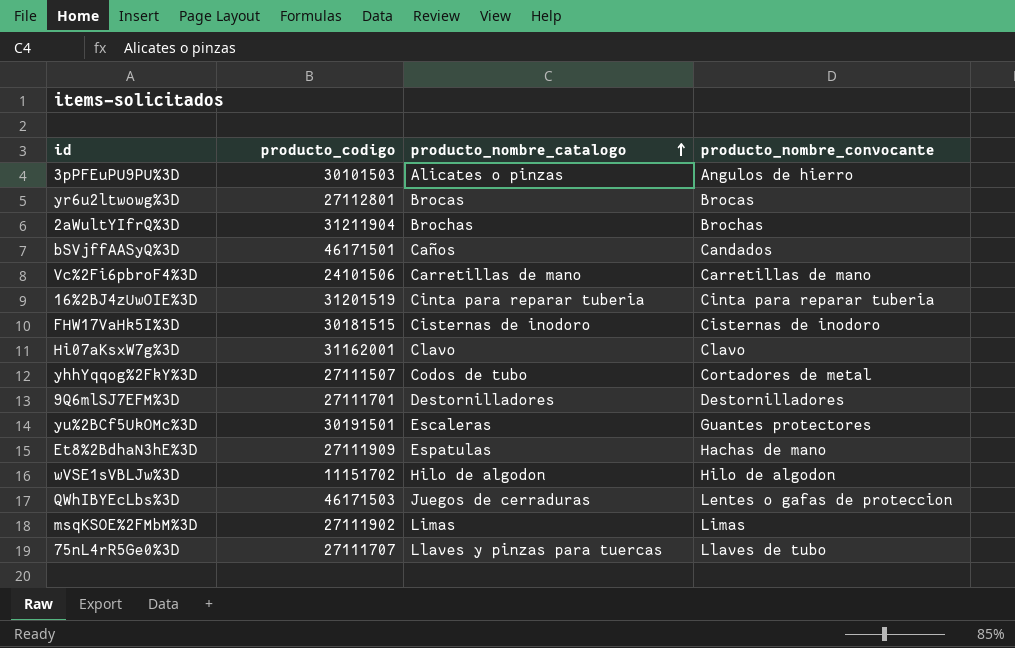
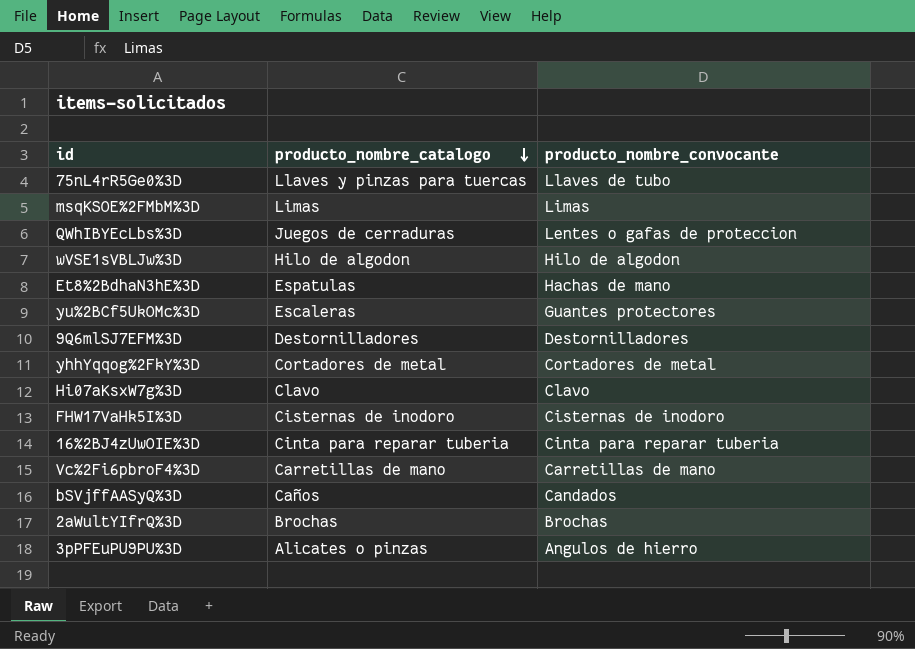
row order: producto_nombre_catalogo ascending -> producto_nombre_catalogo descending
column producto_codigo | position: 2 -> none
row yr6u2ltwowg%3D: 27112801 | Brocas | Brocas -> none
yhhYqqog%2FkY%3D | producto_nombre_catalogo: Codos de tubo -> Cortadores de metal

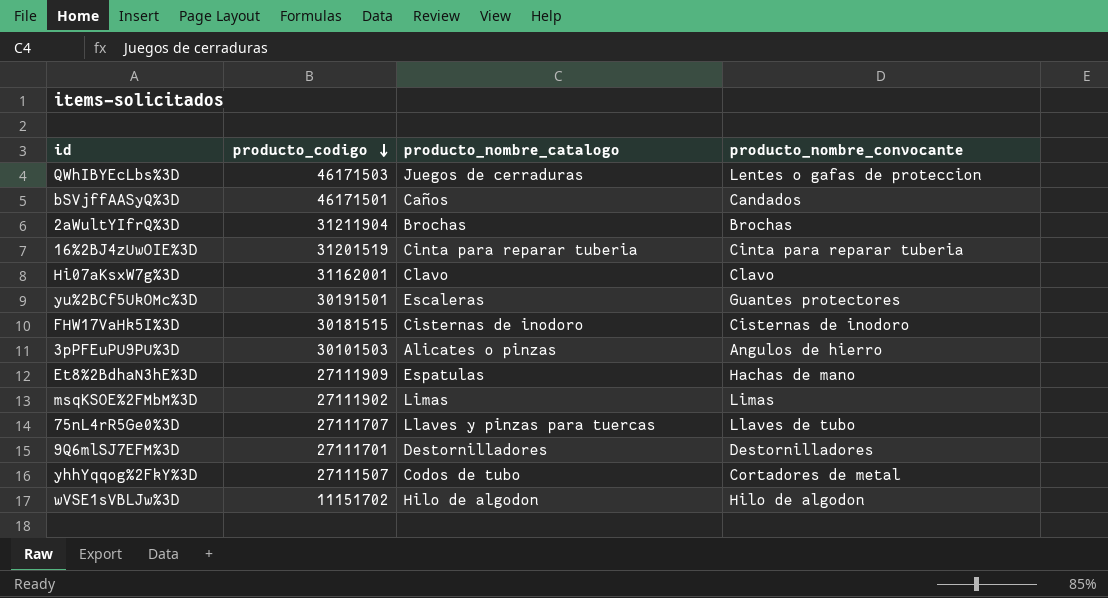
row order: producto_nombre_catalogo descending -> producto_codigo descending
column producto_codigo | position: none -> 2
row Vc%2Fi6pbroF4%3D: Carretillas de mano | Carretillas de mano -> none
yhhYqqog%2FkY%3D | producto_nombre_catalogo: Cortadores de metal -> Codos de tubo

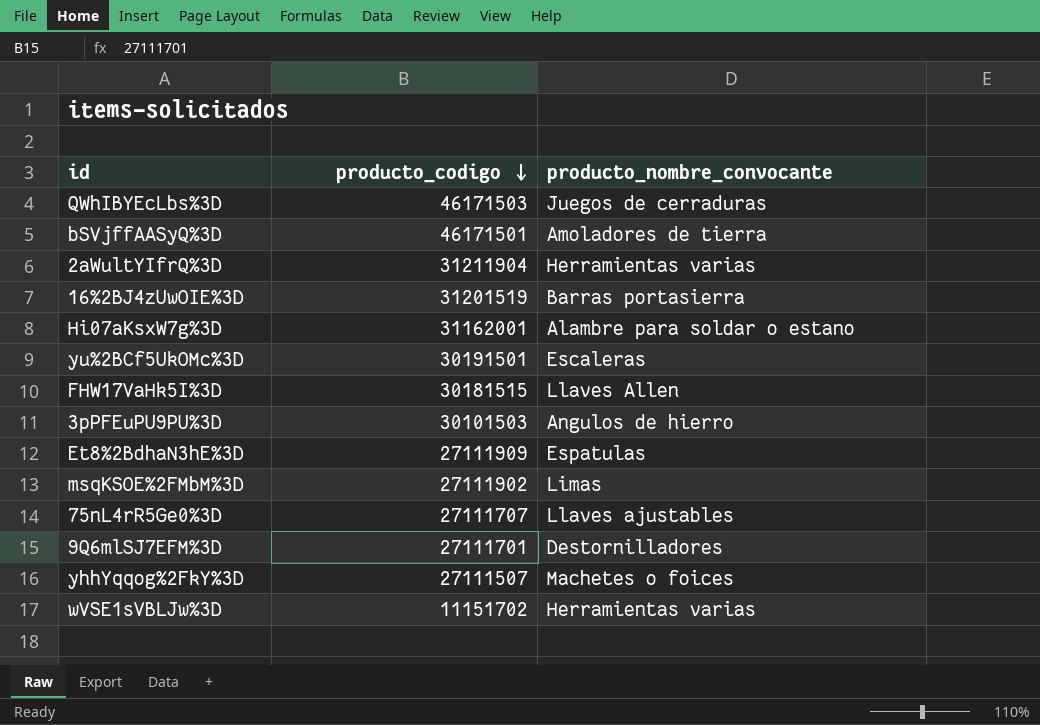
column producto_nombre_catalogo | position: 3 -> none
QWhIBYEcLbs%3D | producto_nombre_convocante: Lentes o gafas de proteccion -> Juegos de cerraduras
bSVjffAASyQ%3D | producto_nombre_convocante: Candados -> Amoladores de tierra
2aWultYIfrQ%3D | producto_nombre_convocante: Brochas -> Herramientas varias
16%2BJ4zUwOIE%3D | producto_nombre_convocante: Cinta para reparar tuberia -> Barras portasierra
Hi07aKsxW7g%3D | producto_nombre_convocante: Clavo -> Alambre para soldar o estano
yu%2BCf5UkOMc%3D | producto_nombre_convocante: Guantes protectores -> Escaleras
FHW17VaHk5I%3D | producto_nombre_convocante: Cisternas de inodoro -> Llaves Allen
Et8%2BdhaN3hE%3D | producto_nombre_convocante: Hachas de mano -> Espatulas
75nL4rR5Ge0%3D | producto_nombre_convocante: Llaves de tubo -> Llaves ajustables
yhhYqqog%2FkY%3D | producto_nombre_convocante: Cortadores de metal -> Machetes o foices
wVSE1sVBLJw%3D | producto_nombre_convocante: Hilo de algodon -> Herramientas varias

